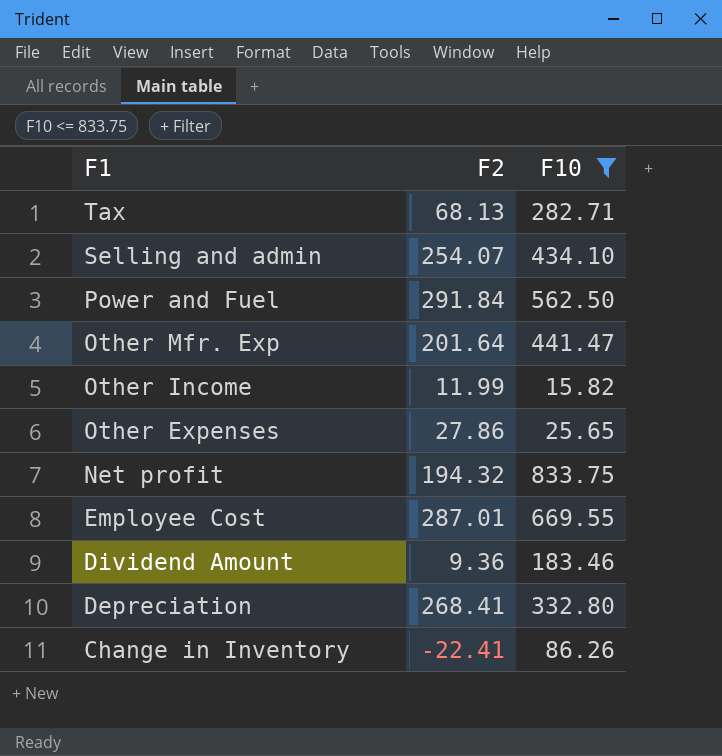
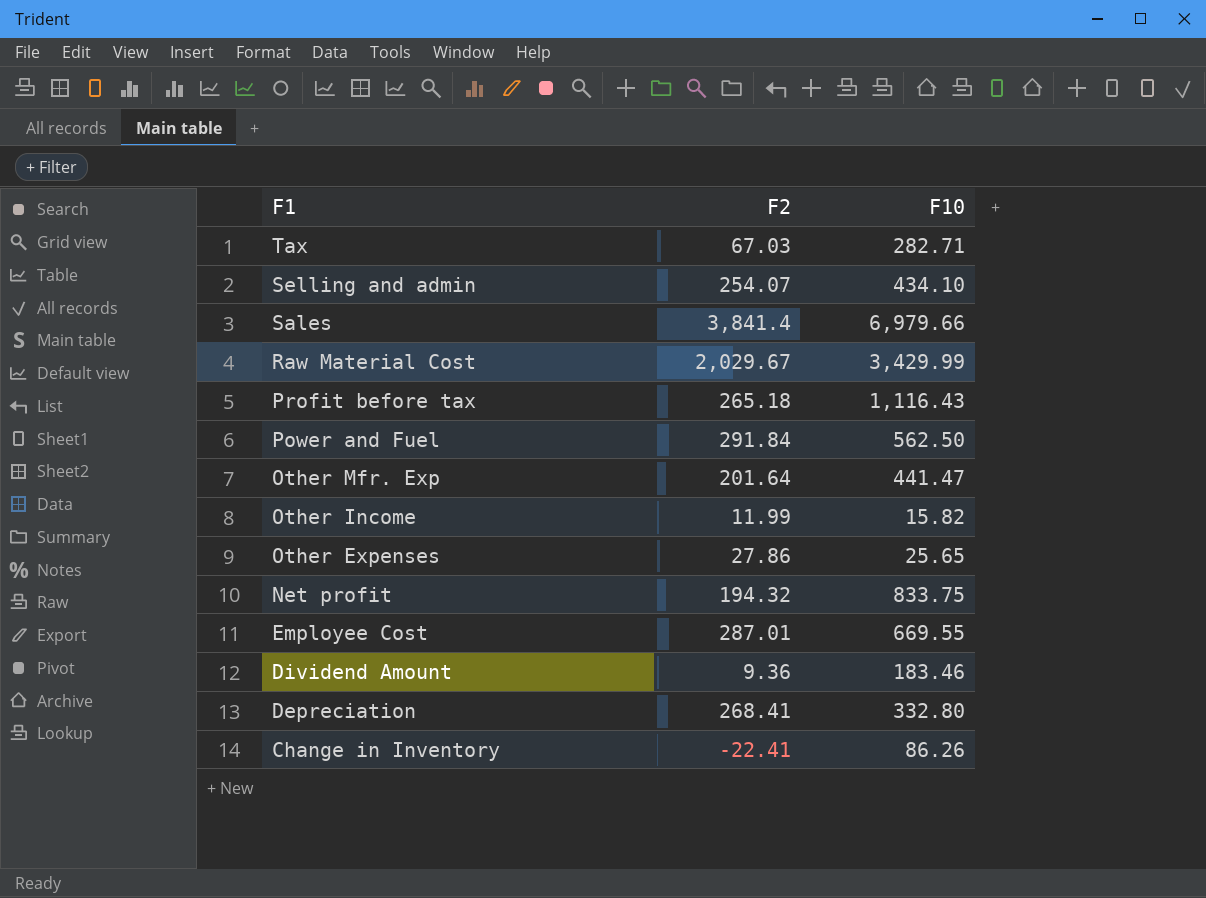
filter: F10 <= 833.75 -> none
Tax | F2: 68.13 -> 67.03

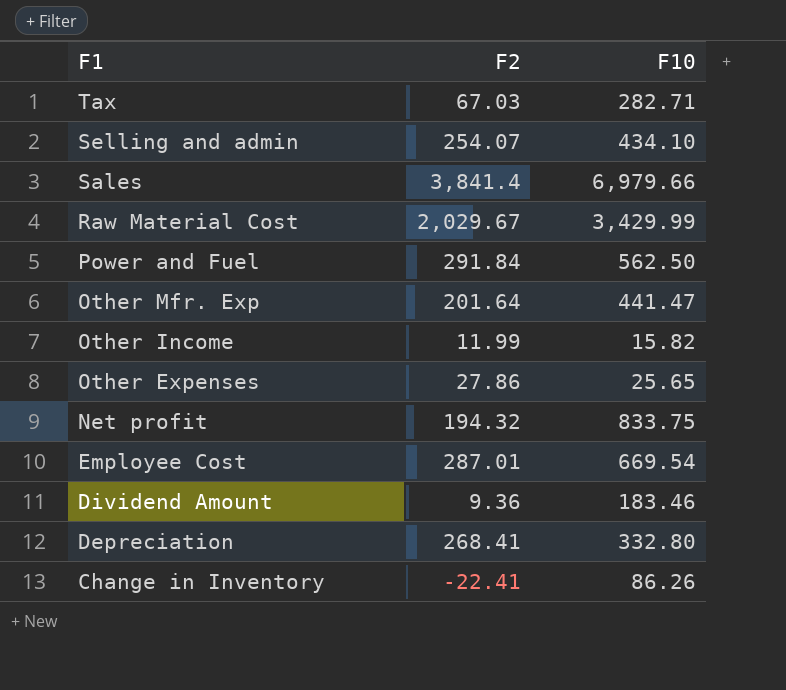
row Profit before tax: 265.18 | 1,116.43 -> none
Employee Cost | F10: 669.55 -> 669.54

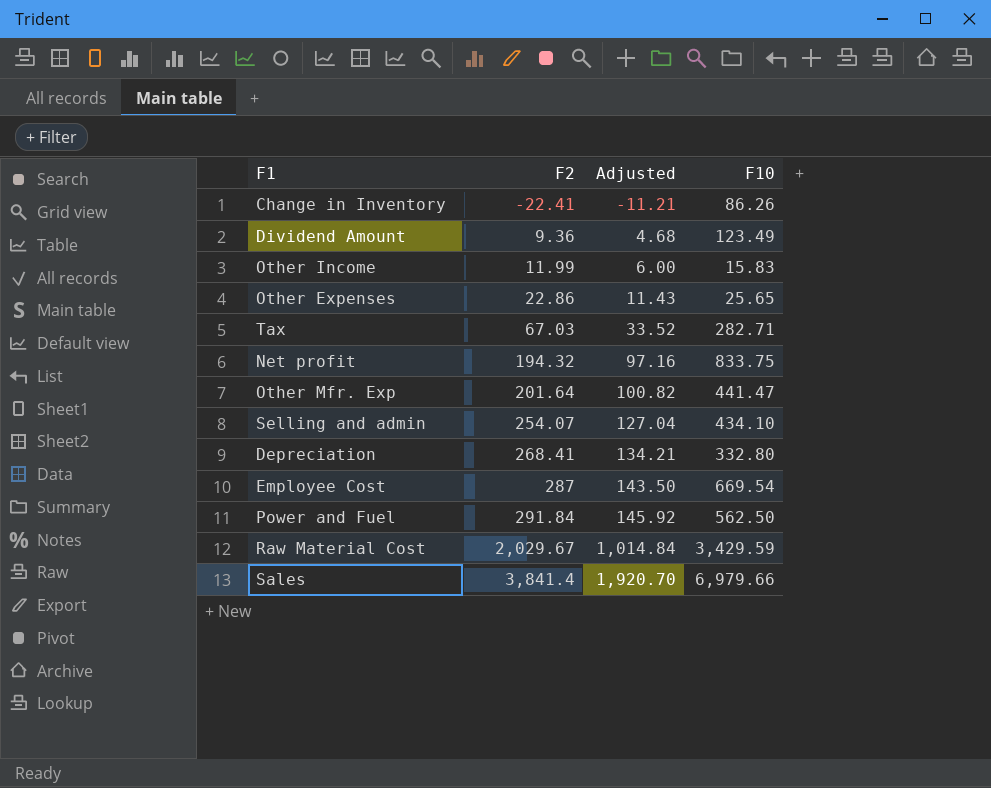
row order: F1 descending -> F2 ascending
column Adjusted | formula: none -> [F2] * 0.5
Dividend Amount | F10: 183.46 -> 123.49
Other Income | F10: 15.82 -> 15.83
Other Expenses | F2: 27.86 -> 22.86
Employee Cost | F2: 287.01 -> 287
Raw Material Cost | F10: 3,429.99 -> 3,429.59

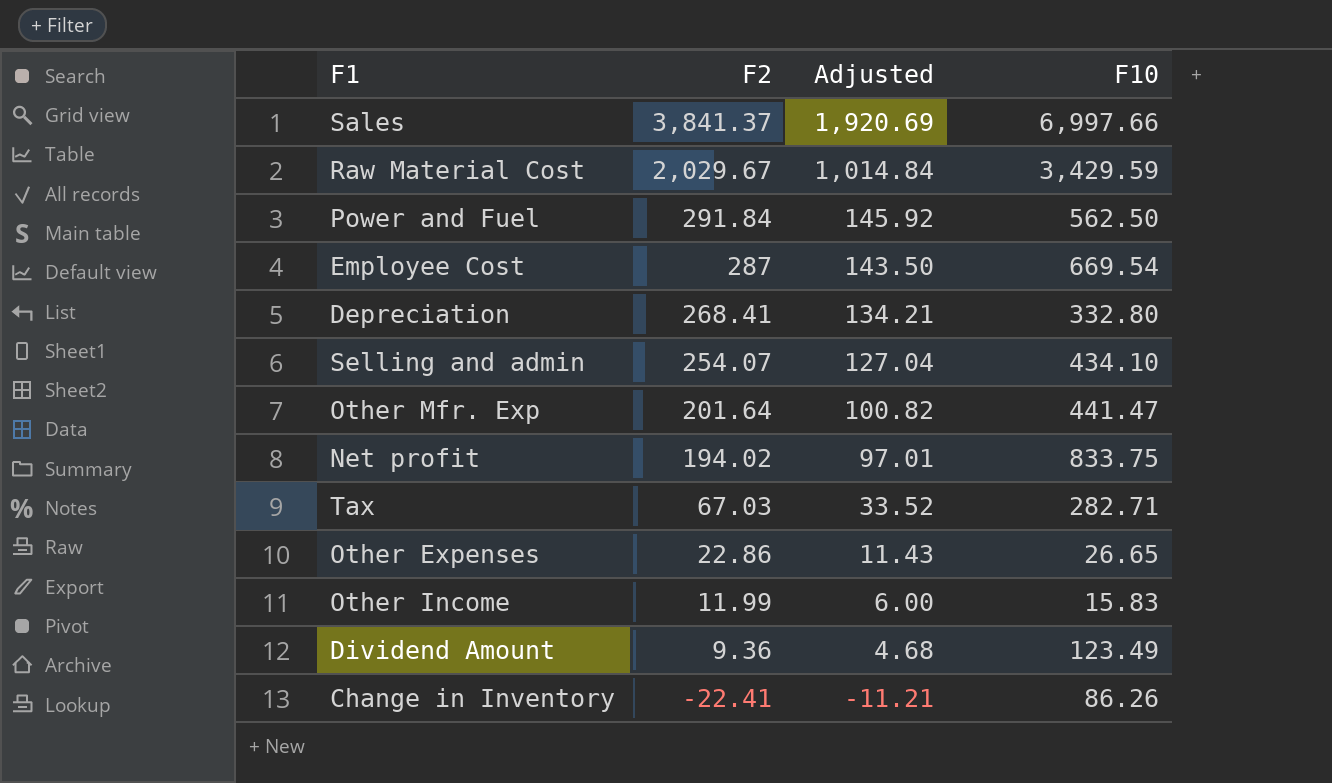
row order: F2 ascending -> F2 descending
Sales | F2: 3,841.4 -> 3,841.37
Sales | Adjusted: 1,920.70 -> 1,920.69
Sales | F10: 6,979.66 -> 6,997.66
Net profit | F2: 194.32 -> 194.02
Net profit | Adjusted: 97.16 -> 97.01
Other Expenses | F10: 25.65 -> 26.65

